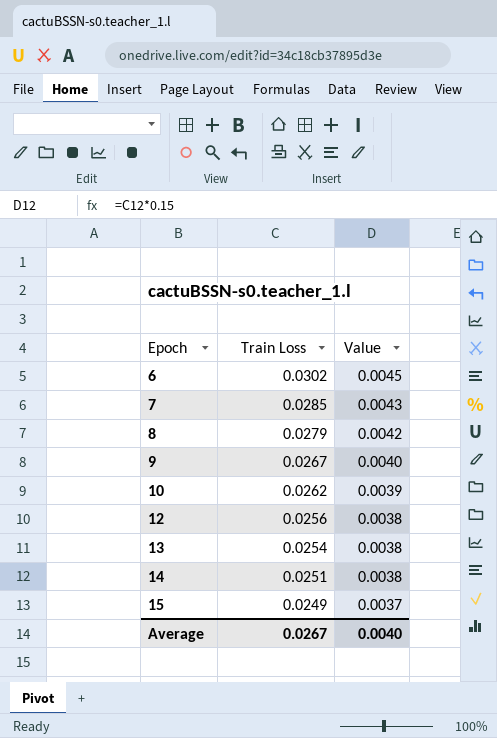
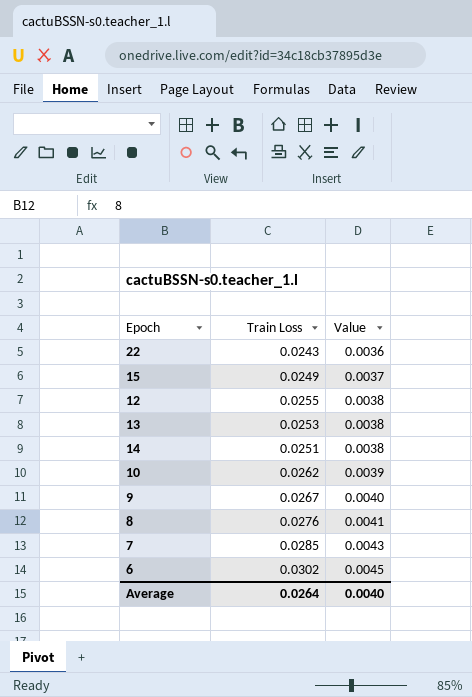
row order: Epoch ascending -> Value ascending
row 22: none -> 0.0243 | 0.0036
12 | Train Loss: 0.0256 -> 0.0255
13 | Train Loss: 0.0254 -> 0.0253
8 | Train Loss: 0.0279 -> 0.0276
8 | Value: 0.0042 -> 0.0041
Average | Train Loss: 0.0267 -> 0.0264

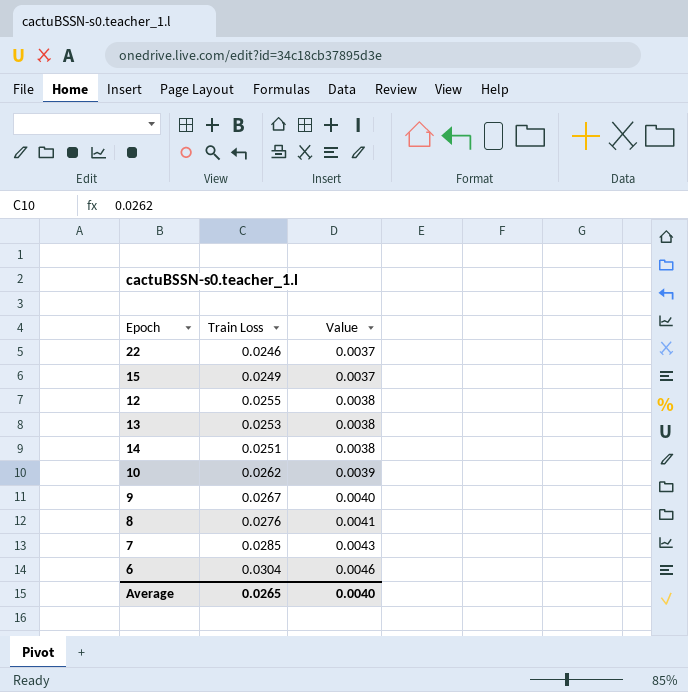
22 | Train Loss: 0.0243 -> 0.0246
22 | Value: 0.0036 -> 0.0037
6 | Train Loss: 0.0302 -> 0.0304
6 | Value: 0.0045 -> 0.0046
Average | Train Loss: 0.0264 -> 0.0265

